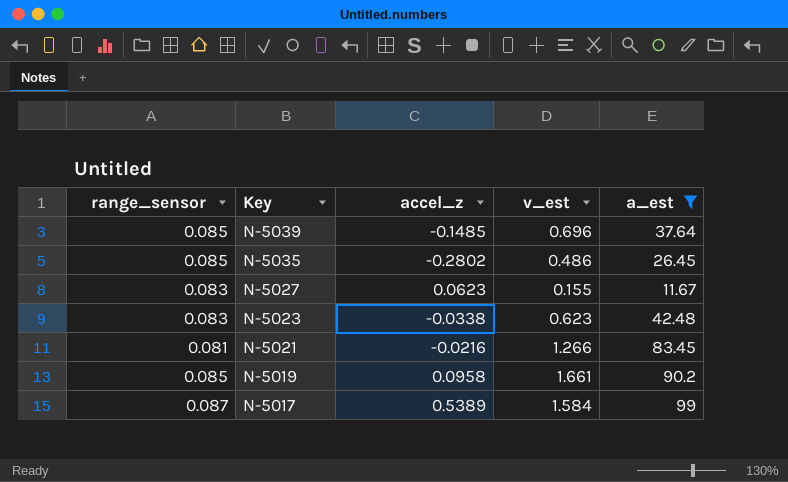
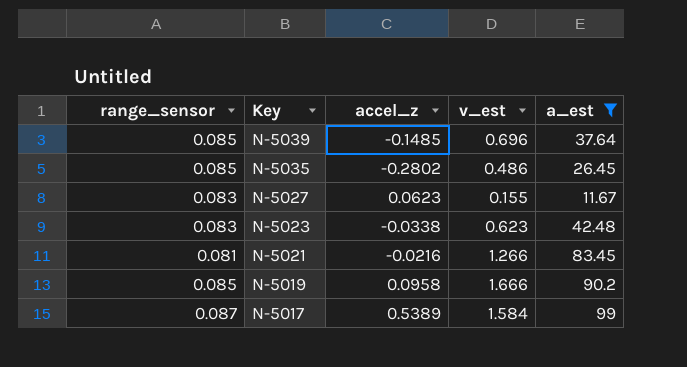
N-5019 | v_est: 1.661 -> 1.666

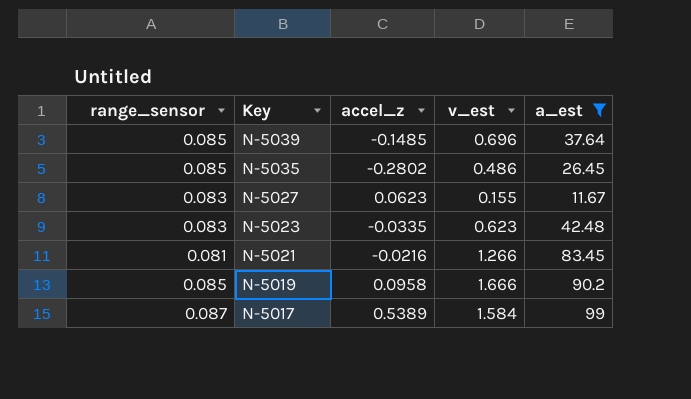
N-5023 | accel_z: -0.0338 -> -0.0335

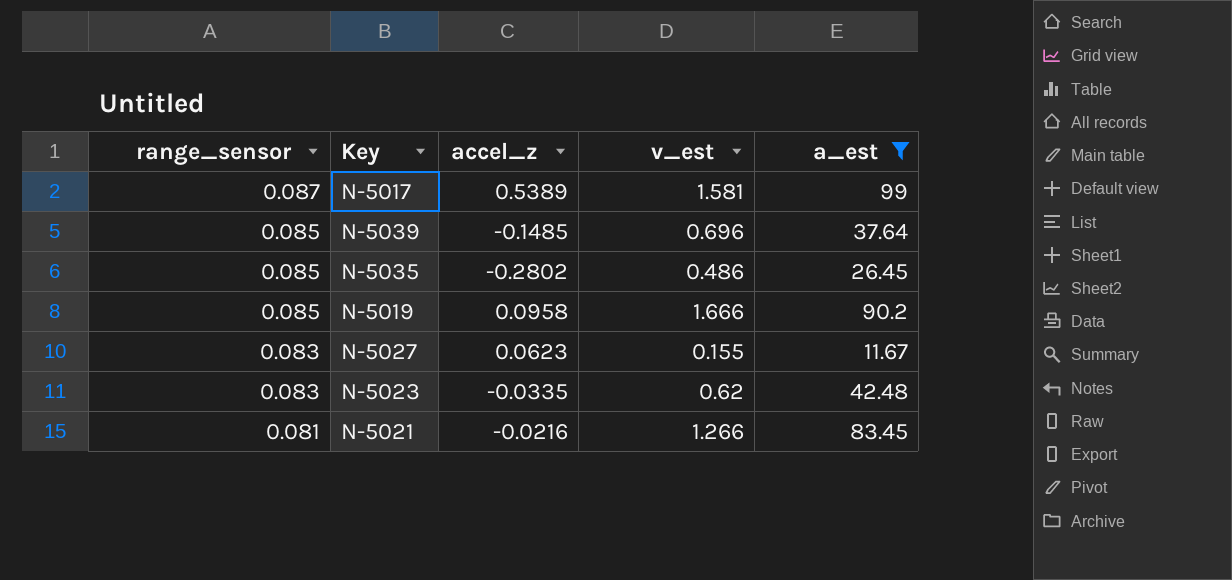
row order: Key descending -> range_sensor descending
N-5017 | v_est: 1.584 -> 1.581
N-5023 | v_est: 0.623 -> 0.62

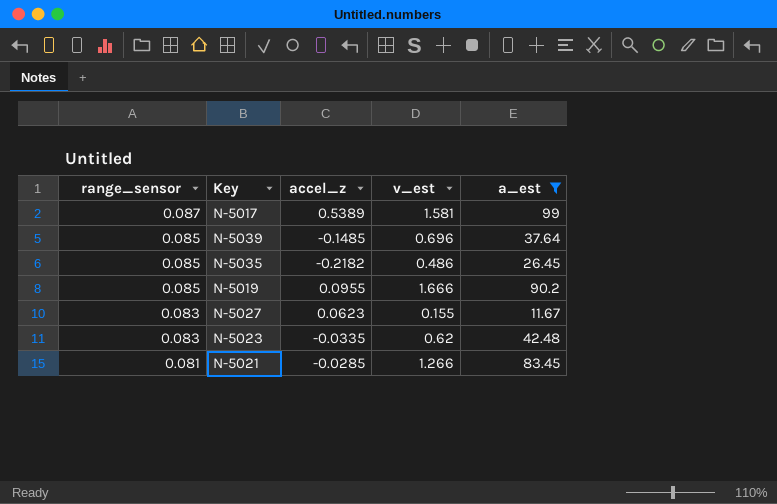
N-5035 | accel_z: -0.2802 -> -0.2182
N-5019 | accel_z: 0.0958 -> 0.0955
N-5021 | accel_z: -0.0216 -> -0.0285

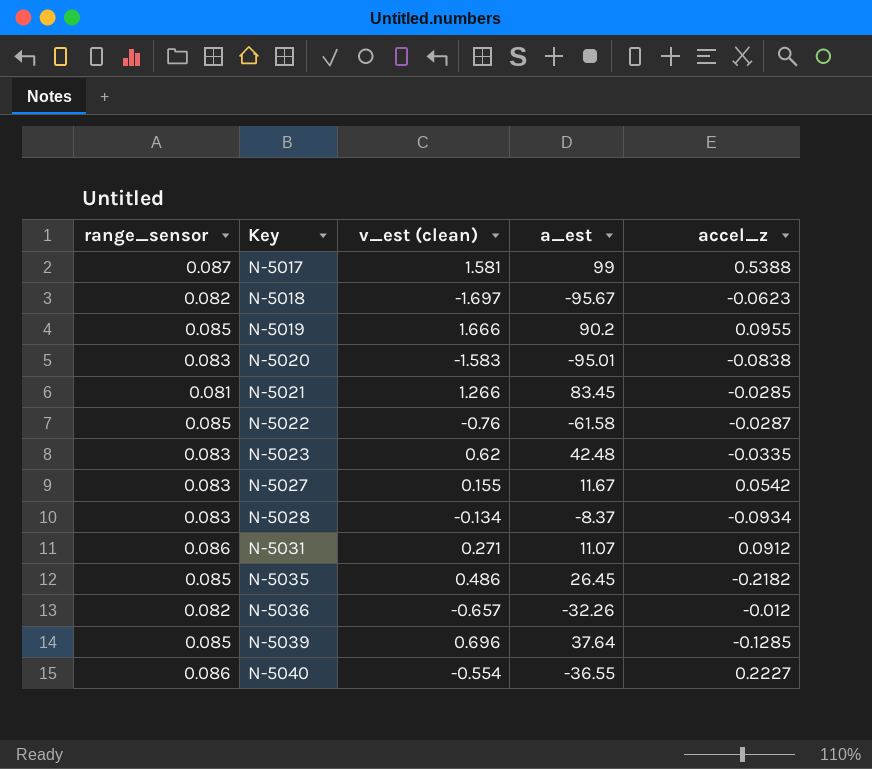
filter: a_est >= 11.67 -> none
row order: range_sensor descending -> Key ascending
column name: v_est -> v_est (clean)
column accel_z | position: 3 -> 5
N-5017 | accel_z: 0.5389 -> 0.5388
N-5027 | accel_z: 0.0623 -> 0.0542
N-5039 | accel_z: -0.1485 -> -0.1285

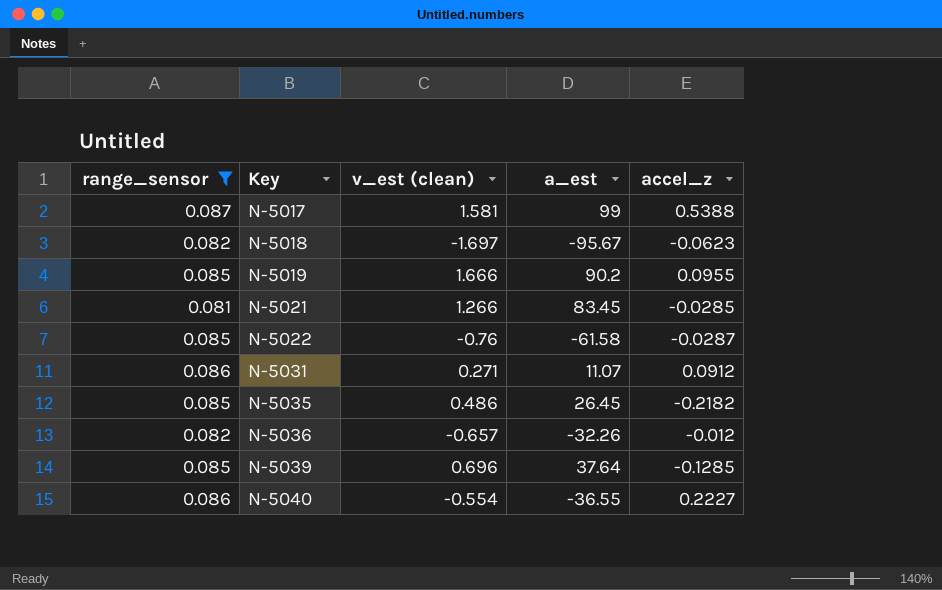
filter: none -> range_sensor != 0.083

